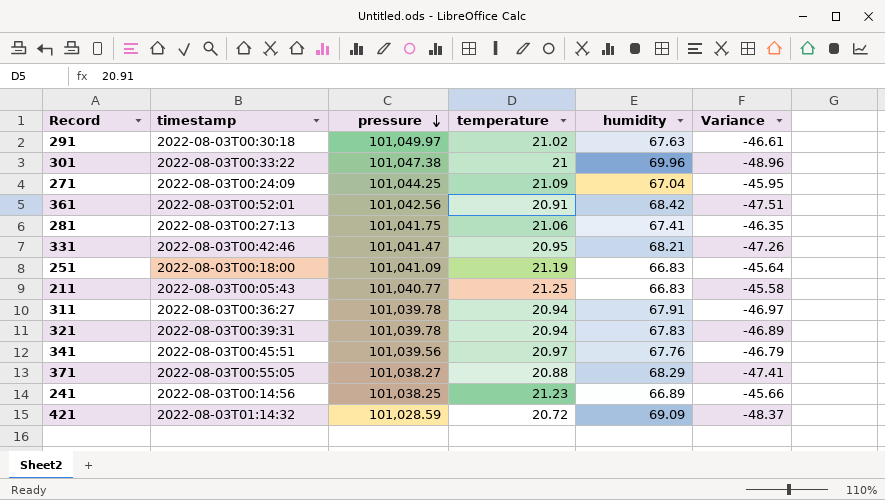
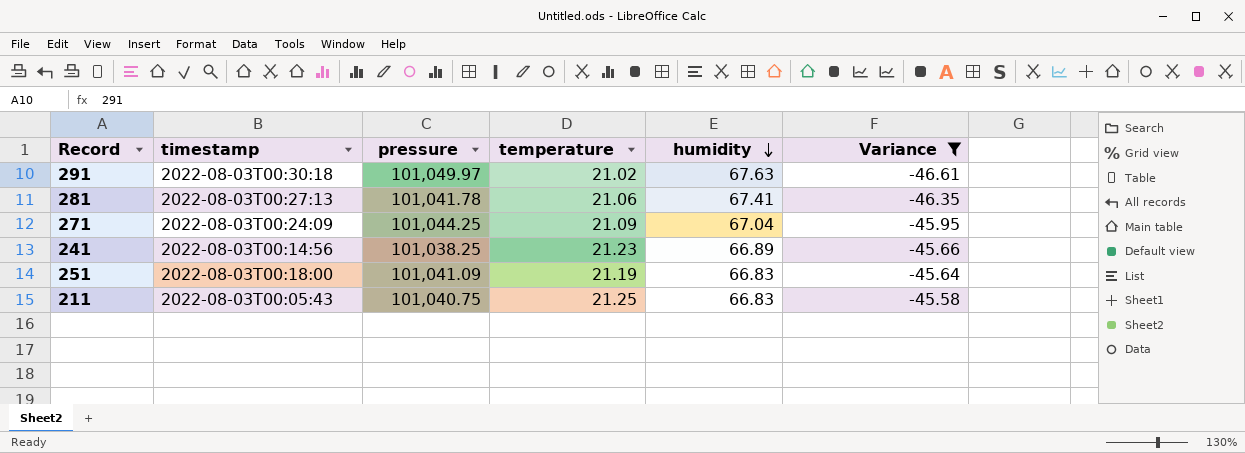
filter: none -> Variance >= -46.61
row order: pressure descending -> humidity descending
281 | pressure: 101,041.75 -> 101,041.78
211 | pressure: 101,040.77 -> 101,040.75

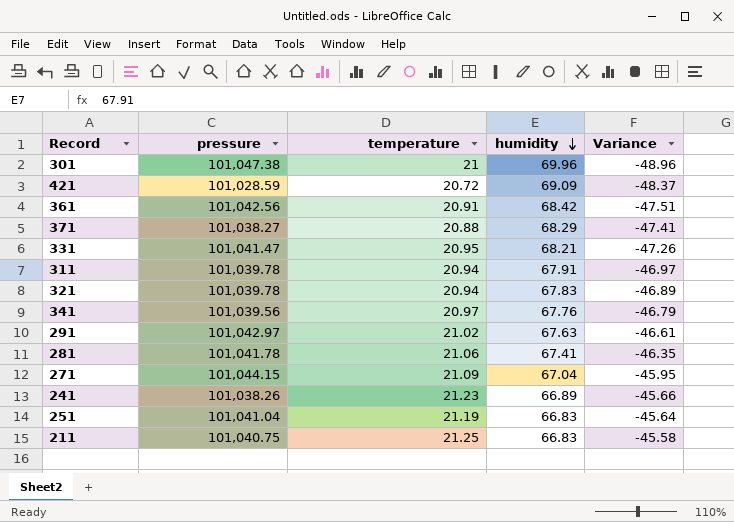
filter: Variance >= -46.61 -> none
column timestamp | position: 2 -> none
291 | pressure: 101,049.97 -> 101,042.97
271 | pressure: 101,044.25 -> 101,044.15
241 | pressure: 101,038.25 -> 101,038.26
251 | pressure: 101,041.09 -> 101,041.04

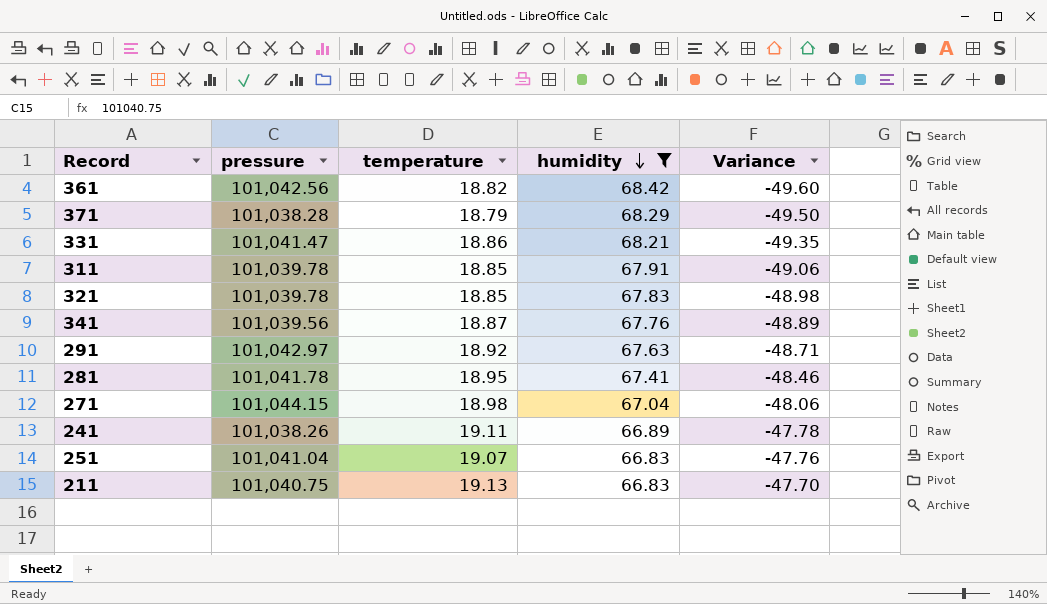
filter: none -> humidity <= 68.42
361 | temperature: 20.91 -> 18.82
361 | Variance: -47.51 -> -49.60
371 | pressure: 101,038.27 -> 101,038.28
371 | temperature: 20.88 -> 18.79
371 | Variance: -47.41 -> -49.50
331 | temperature: 20.95 -> 18.86
331 | Variance: -47.26 -> -49.35
311 | temperature: 20.94 -> 18.85
311 | Variance: -46.97 -> -49.06
321 | temperature: 20.94 -> 18.85
321 | Variance: -46.89 -> -48.98
341 | temperature: 20.97 -> 18.87
341 | Variance: -46.79 -> -48.89
291 | temperature: 21.02 -> 18.92
291 | Variance: -46.61 -> -48.71
281 | temperature: 21.06 -> 18.95
281 | Variance: -46.35 -> -48.46
271 | temperature: 21.09 -> 18.98
271 | Variance: -45.95 -> -48.06
241 | temperature: 21.23 -> 19.11
241 | Variance: -45.66 -> -47.78
251 | temperature: 21.19 -> 19.07
251 | Variance: -45.64 -> -47.76
211 | temperature: 21.25 -> 19.13
211 | Variance: -45.58 -> -47.70

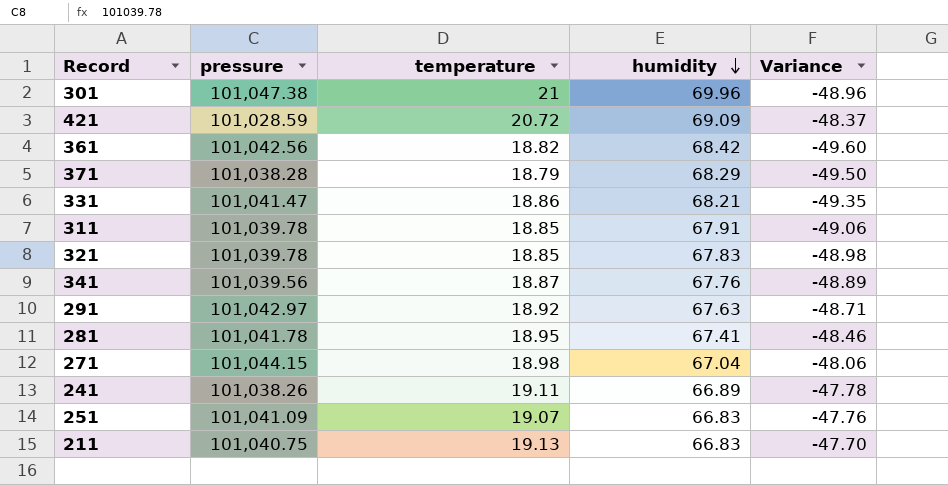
filter: humidity <= 68.42 -> none
251 | pressure: 101,041.04 -> 101,041.09

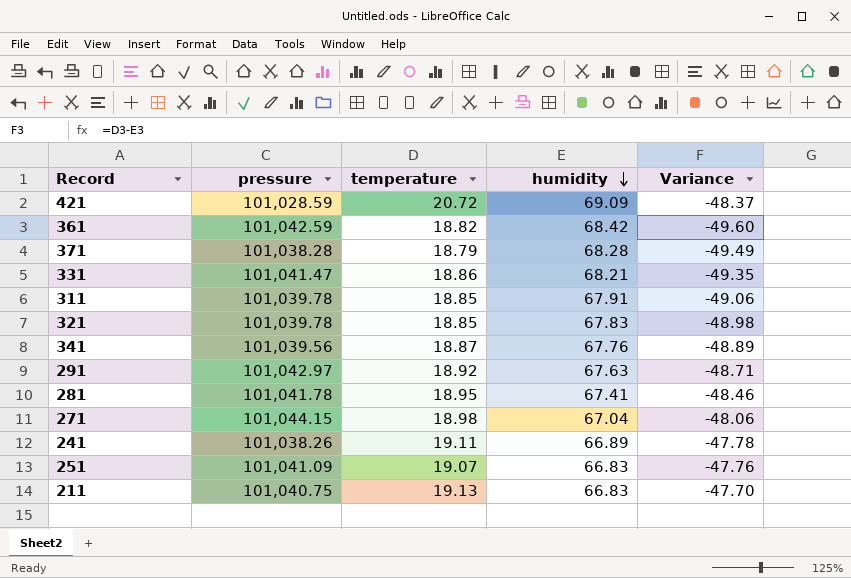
row 301: 101,047.38 | 21 | 69.96 | -48.96 -> none
361 | pressure: 101,042.56 -> 101,042.59
371 | humidity: 68.29 -> 68.28
371 | Variance: -49.50 -> -49.49

